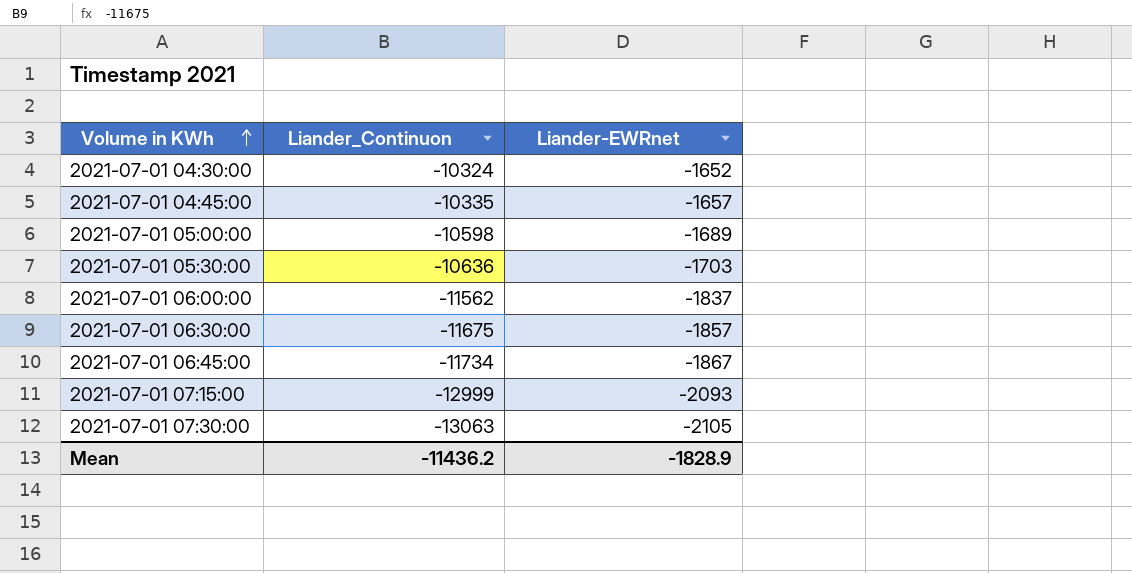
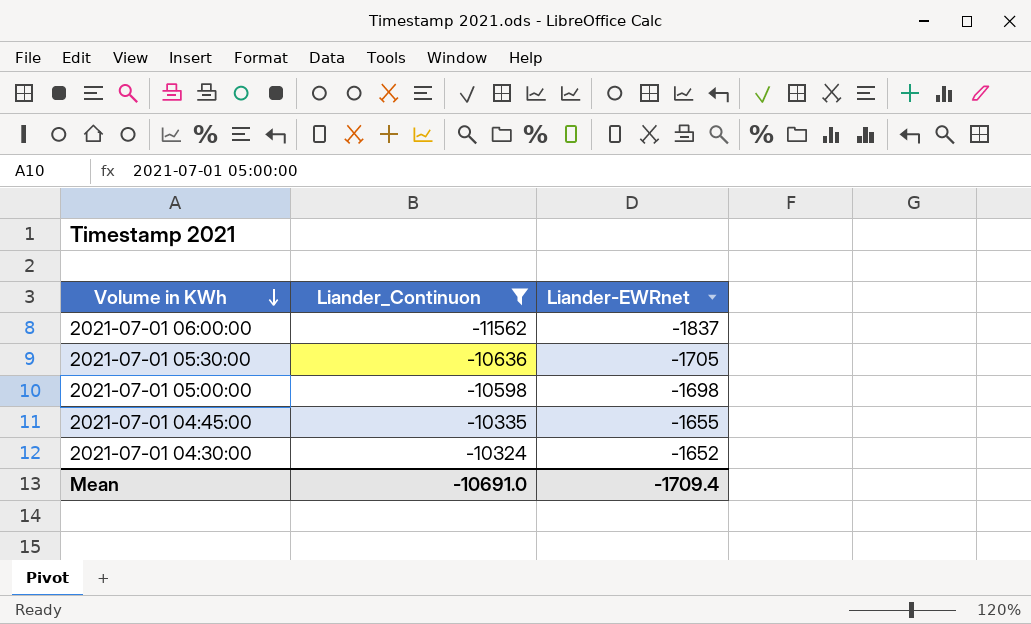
filter: none -> Liander_Continuon >= -11562
row order: Volume in KWh ascending -> Volume in KWh descending
2021-07-01 05:30:00 | Liander-EWRnet: -1703 -> -1705
2021-07-01 05:00:00 | Liander-EWRnet: -1689 -> -1698
2021-07-01 04:45:00 | Liander-EWRnet: -1657 -> -1655
Mean | Liander_Continuon: -11436.2 -> -10691.0
Mean | Liander-EWRnet: -1828.9 -> -1709.4

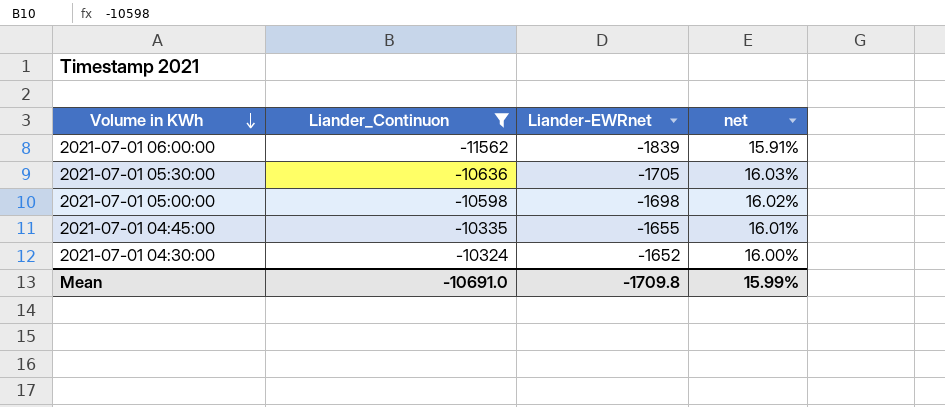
column net | formula: none -> [Liander-EWRnet] / [Liander_Continuon]
2021-07-01 06:00:00 | Liander-EWRnet: -1837 -> -1839
Mean | Liander-EWRnet: -1709.4 -> -1709.8

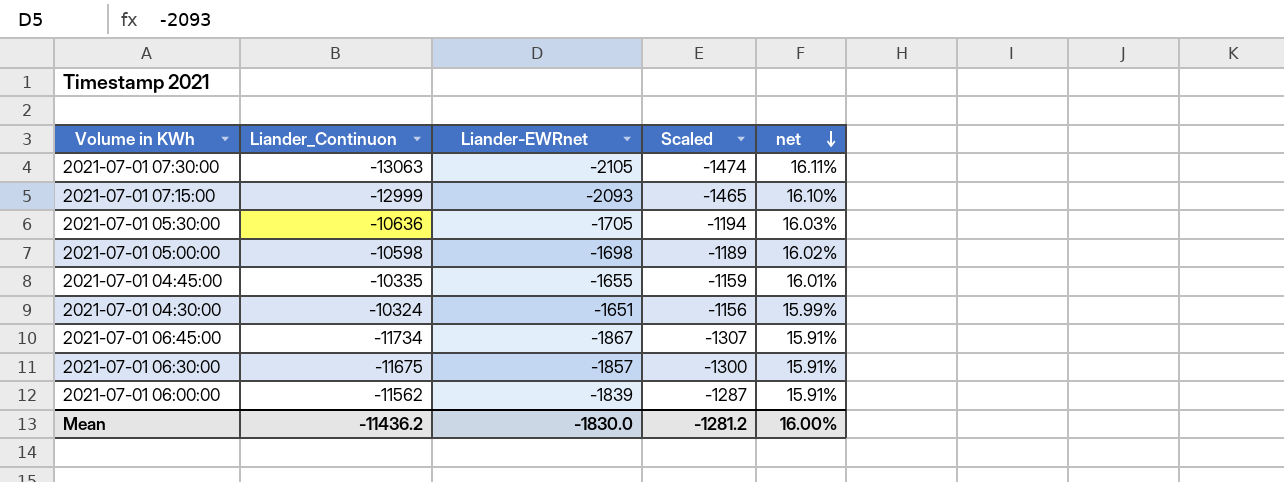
filter: Liander_Continuon >= -11562 -> none
row order: Volume in KWh descending -> net descending
column Scaled | formula: none -> [Liander-EWRnet] * 0.7
2021-07-01 04:30:00 | Liander-EWRnet: -1652 -> -1651
2021-07-01 04:30:00 | net: 16.00% -> 15.99%
Mean | Liander_Continuon: -10691.0 -> -11436.2
Mean | Liander-EWRnet: -1709.8 -> -1830.0
Mean | net: 15.99% -> 16.00%

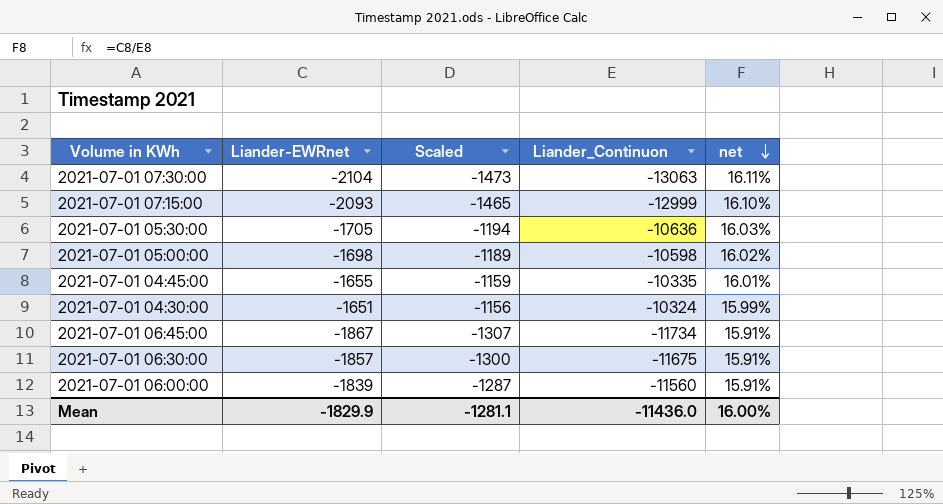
column Liander_Continuon | position: 2 -> 4
2021-07-01 07:30:00 | Liander-EWRnet: -2105 -> -2104
2021-07-01 07:30:00 | Scaled: -1474 -> -1473
2021-07-01 06:00:00 | Liander_Continuon: -11562 -> -11560
Mean | Liander-EWRnet: -1830.0 -> -1829.9
Mean | Scaled: -1281.2 -> -1281.1
Mean | Liander_Continuon: -11436.2 -> -11436.0

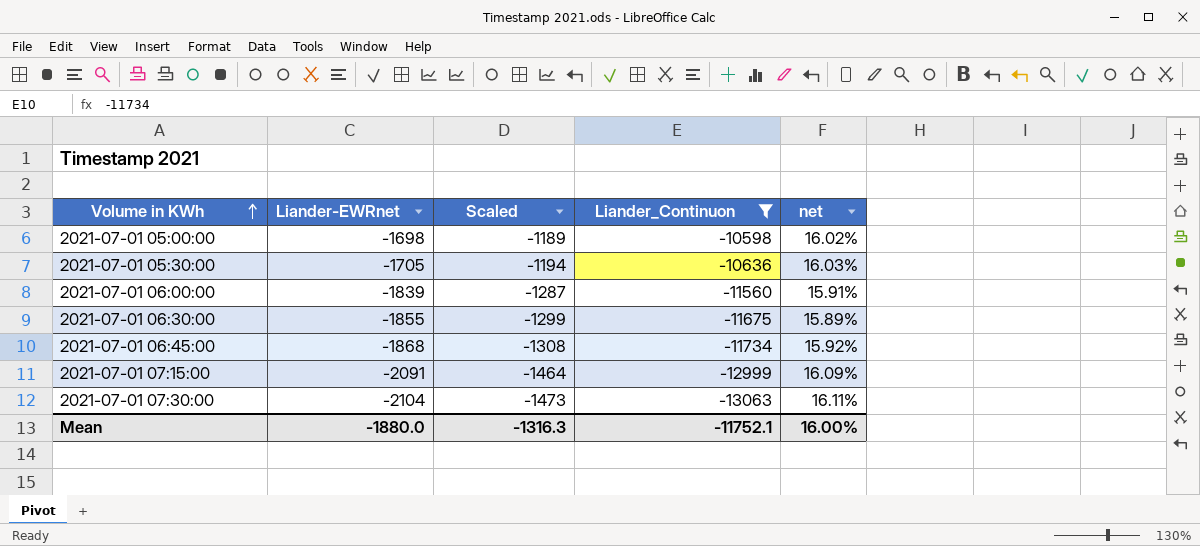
filter: none -> Liander_Continuon <= -10598
row order: net descending -> Volume in KWh ascending
2021-07-01 06:30:00 | Liander-EWRnet: -1857 -> -1855
2021-07-01 06:30:00 | Scaled: -1300 -> -1299
2021-07-01 06:30:00 | net: 15.91% -> 15.89%
2021-07-01 06:45:00 | Liander-EWRnet: -1867 -> -1868
2021-07-01 06:45:00 | Scaled: -1307 -> -1308
2021-07-01 06:45:00 | net: 15.91% -> 15.92%
2021-07-01 07:15:00 | Liander-EWRnet: -2093 -> -2091
2021-07-01 07:15:00 | Scaled: -1465 -> -1464
2021-07-01 07:15:00 | net: 16.10% -> 16.09%
Mean | Liander-EWRnet: -1829.9 -> -1880.0
Mean | Scaled: -1281.1 -> -1316.3
Mean | Liander_Continuon: -11436.0 -> -11752.1

